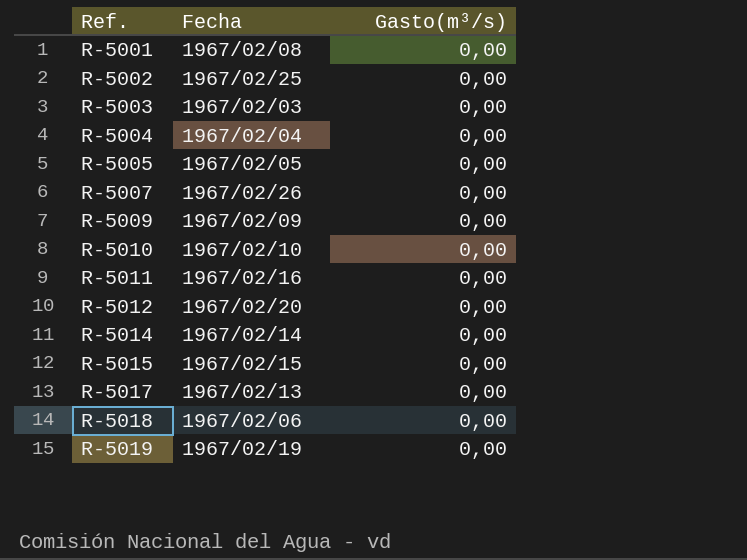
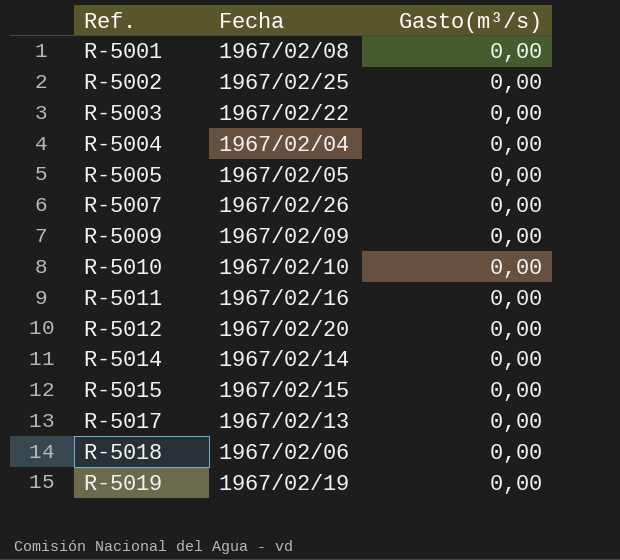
R-5003 | Fecha: 1967/02/03 -> 1967/02/22

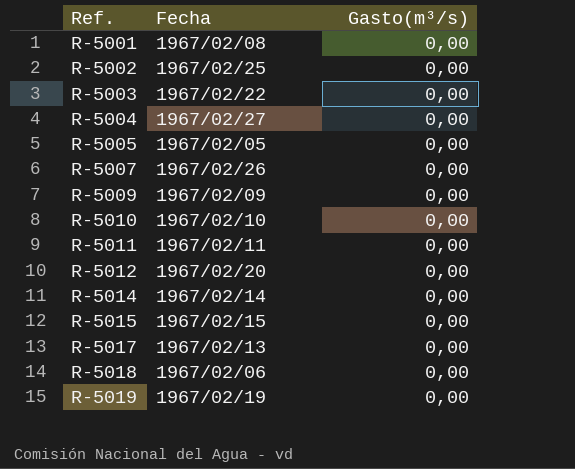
R-5004 | Fecha: 1967/02/04 -> 1967/02/27
R-5011 | Fecha: 1967/02/16 -> 1967/02/11

